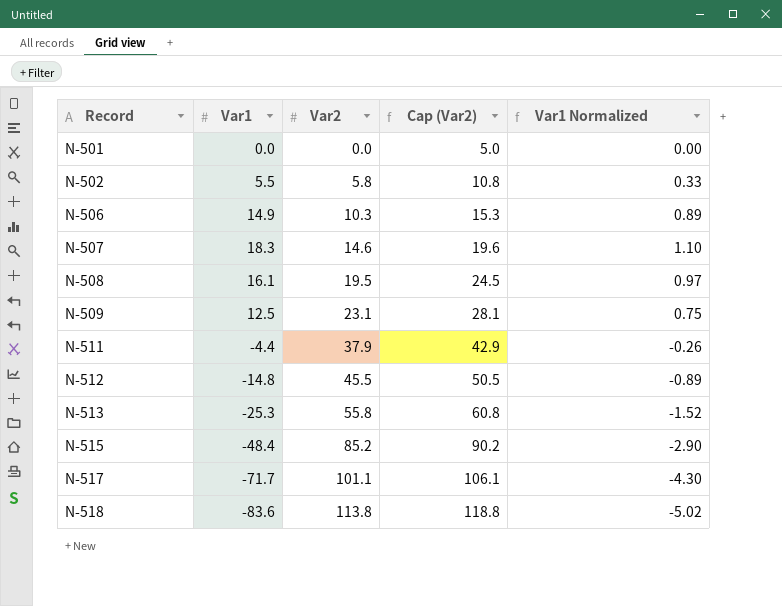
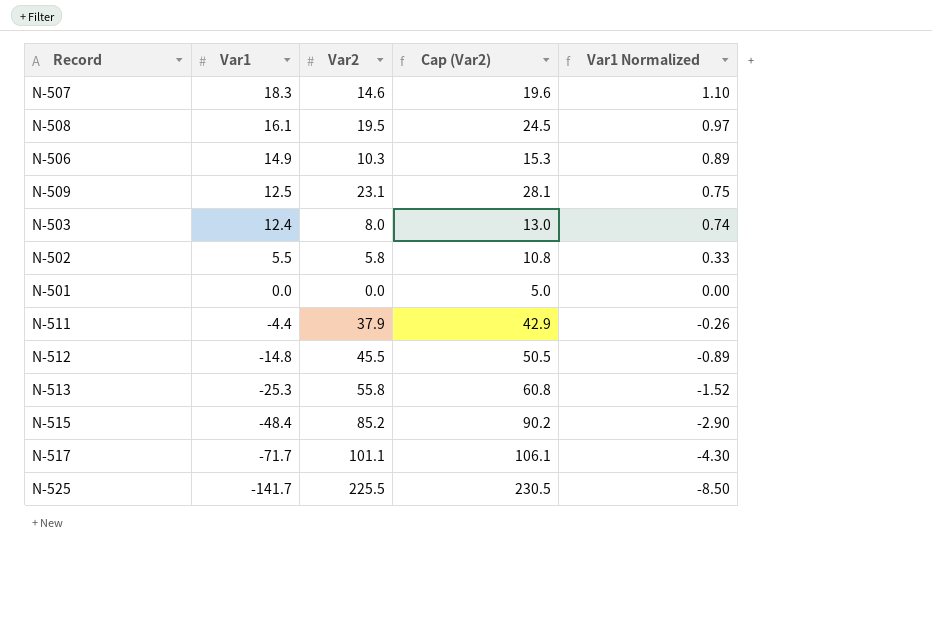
row order: Record ascending -> Var1 descending
row N-518: -83.6 | 113.8 | 118.8 | -5.02 -> none
row N-503: none -> 12.4 | 8.0 | 13.0 | 0.74
row N-525: none -> -141.7 | 225.5 | 230.5 | -8.50

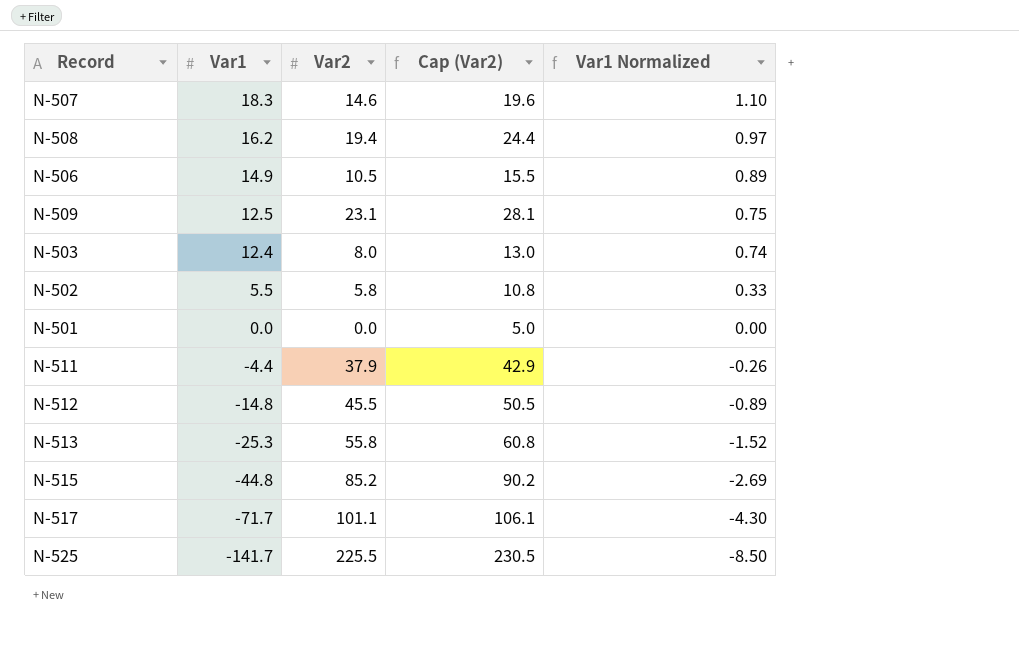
N-508 | Var1: 16.1 -> 16.2
N-508 | Var2: 19.5 -> 19.4
N-508 | Cap (Var2): 24.5 -> 24.4
N-506 | Var2: 10.3 -> 10.5
N-506 | Cap (Var2): 15.3 -> 15.5
N-515 | Var1: -48.4 -> -44.8
N-515 | Var1 Normalized: -2.90 -> -2.69

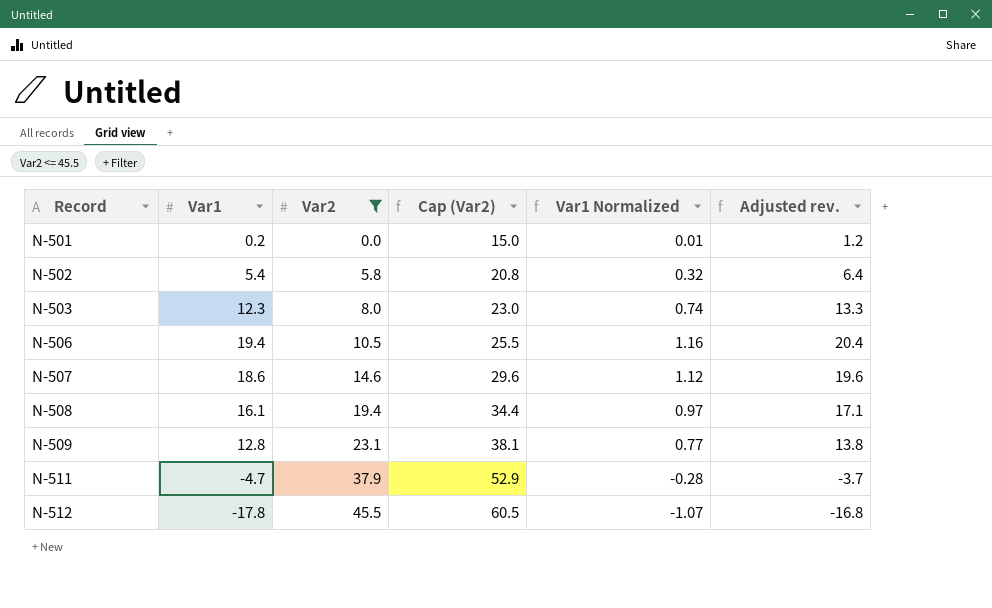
filter: none -> Var2 <= 45.5
row order: Var1 descending -> Record ascending
column Cap (Var2) | formula: [Var2] + 5 -> [Var2] + 15
column Adjusted rev. | formula: none -> [Var1] + 1
N-501 | Var1: 0.0 -> 0.2
N-501 | Var1 Normalized: 0.00 -> 0.01
N-502 | Var1: 5.5 -> 5.4
N-502 | Var1 Normalized: 0.33 -> 0.32
N-503 | Var1: 12.4 -> 12.3
N-506 | Var1: 14.9 -> 19.4
N-506 | Var1 Normalized: 0.89 -> 1.16
N-507 | Var1: 18.3 -> 18.6
N-507 | Var1 Normalized: 1.10 -> 1.12
N-508 | Var1: 16.2 -> 16.1
N-509 | Var1: 12.5 -> 12.8
N-509 | Var1 Normalized: 0.75 -> 0.77
N-511 | Var1: -4.4 -> -4.7
N-511 | Var1 Normalized: -0.26 -> -0.28
N-512 | Var1: -14.8 -> -17.8
N-512 | Var1 Normalized: -0.89 -> -1.07

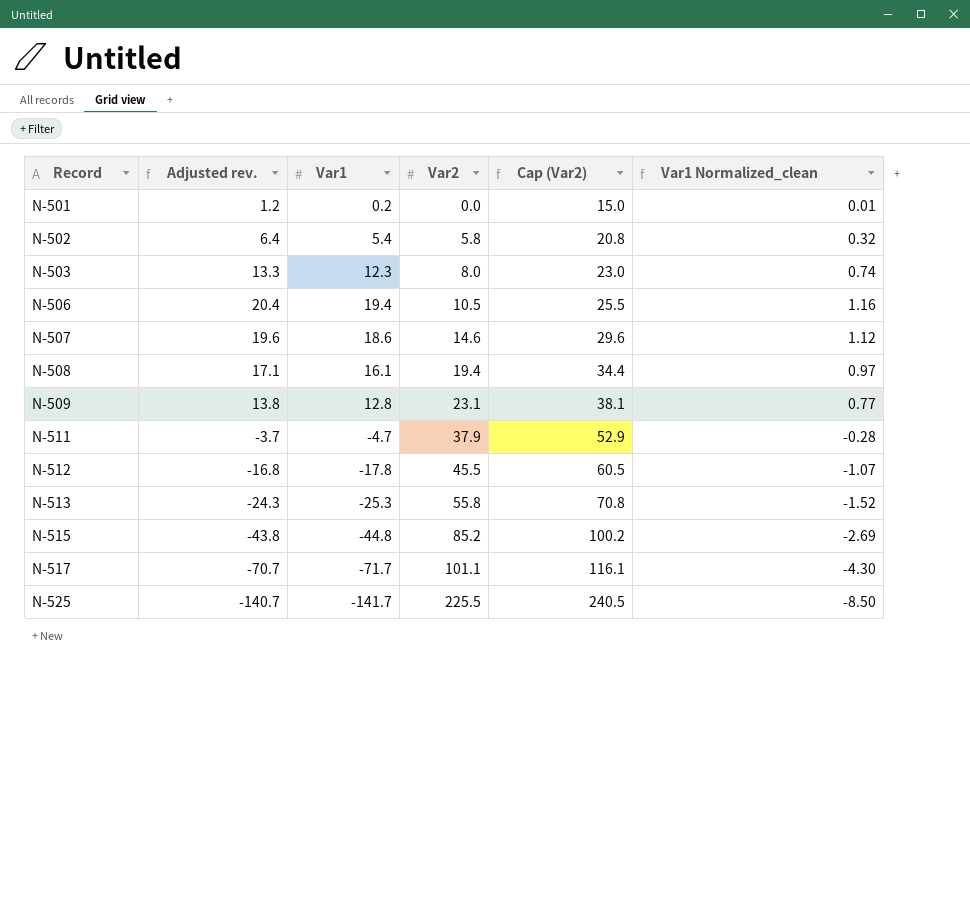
filter: Var2 <= 45.5 -> none
column Adjusted rev. | position: 6 -> 2
column name: Var1 Normalized -> Var1 Normalized_clean

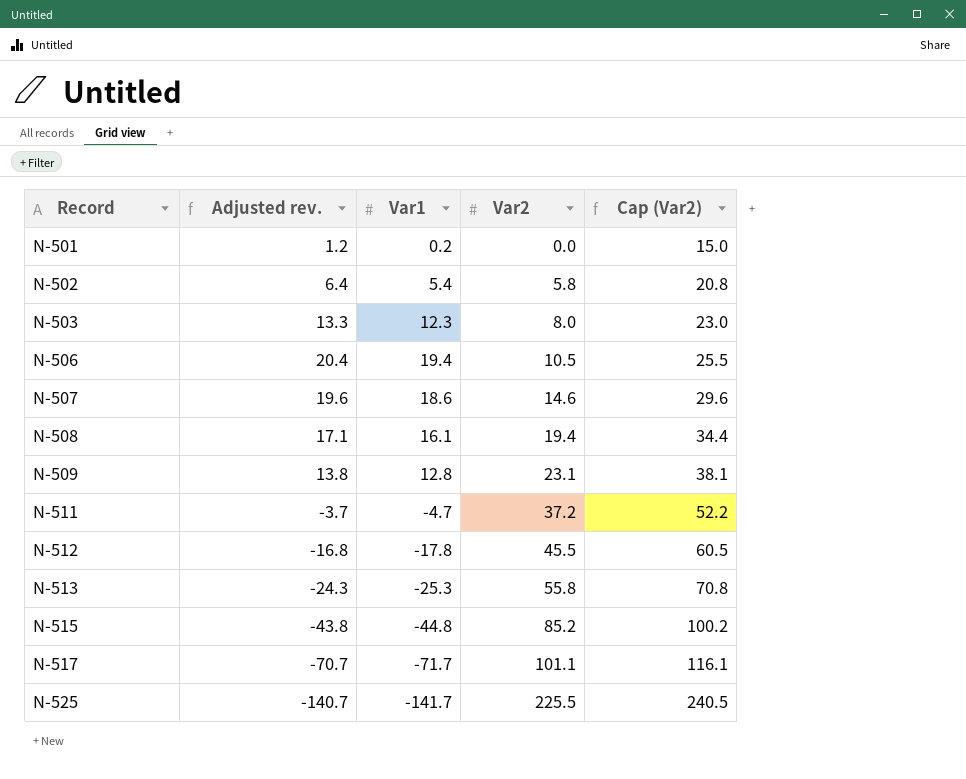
column Var1 Normalized_clean | formula: [Var1] * 0.06 -> none
N-511 | Var2: 37.9 -> 37.2
N-511 | Cap (Var2): 52.9 -> 52.2

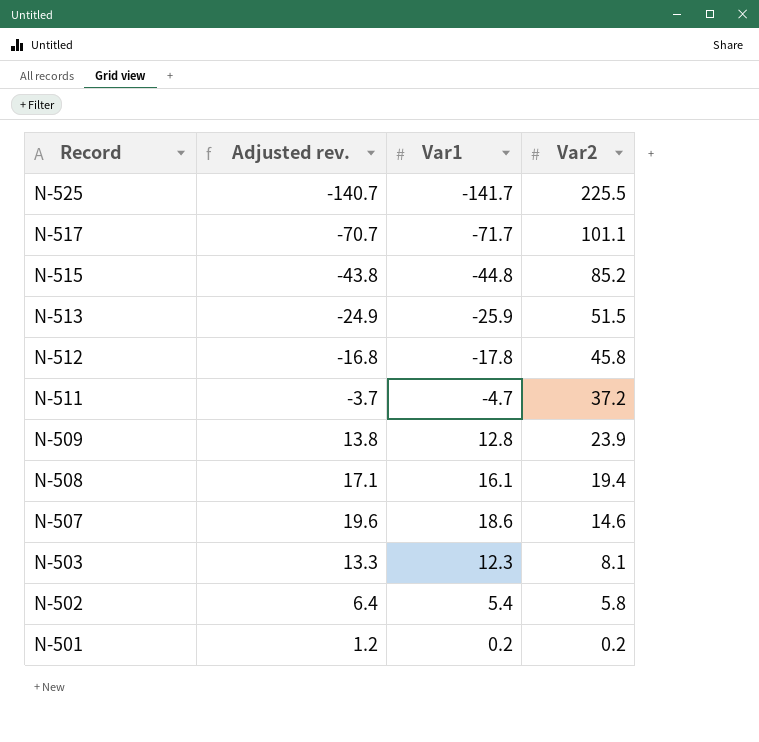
row order: Record ascending -> Record descending
column Cap (Var2) | formula: [Var2] + 15 -> none
row N-506: 20.4 | 19.4 | 10.5 | 25.5 -> none
N-513 | Adjusted rev.: -24.3 -> -24.9
N-513 | Var1: -25.3 -> -25.9
N-513 | Var2: 55.8 -> 51.5
N-512 | Var2: 45.5 -> 45.8
N-509 | Var2: 23.1 -> 23.9
N-503 | Var2: 8.0 -> 8.1
N-501 | Var2: 0.0 -> 0.2

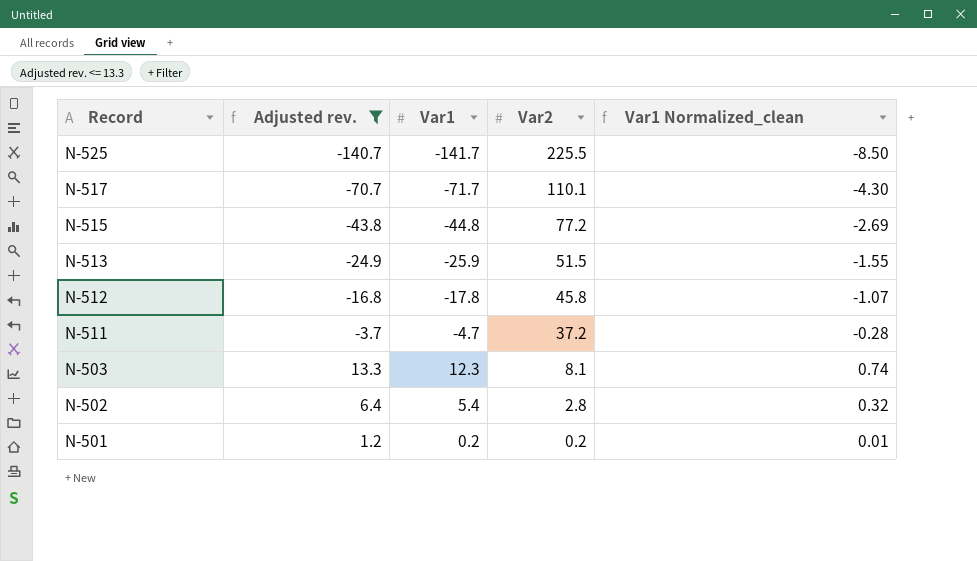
filter: none -> Adjusted rev. <= 13.3
column Var1 Normalized_clean | formula: none -> [Var1] * 0.06
N-517 | Var2: 101.1 -> 110.1
N-515 | Var2: 85.2 -> 77.2
N-502 | Var2: 5.8 -> 2.8

